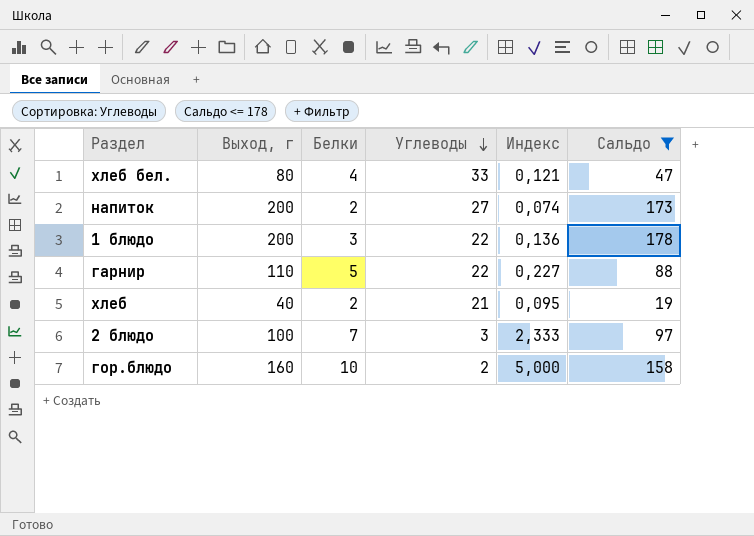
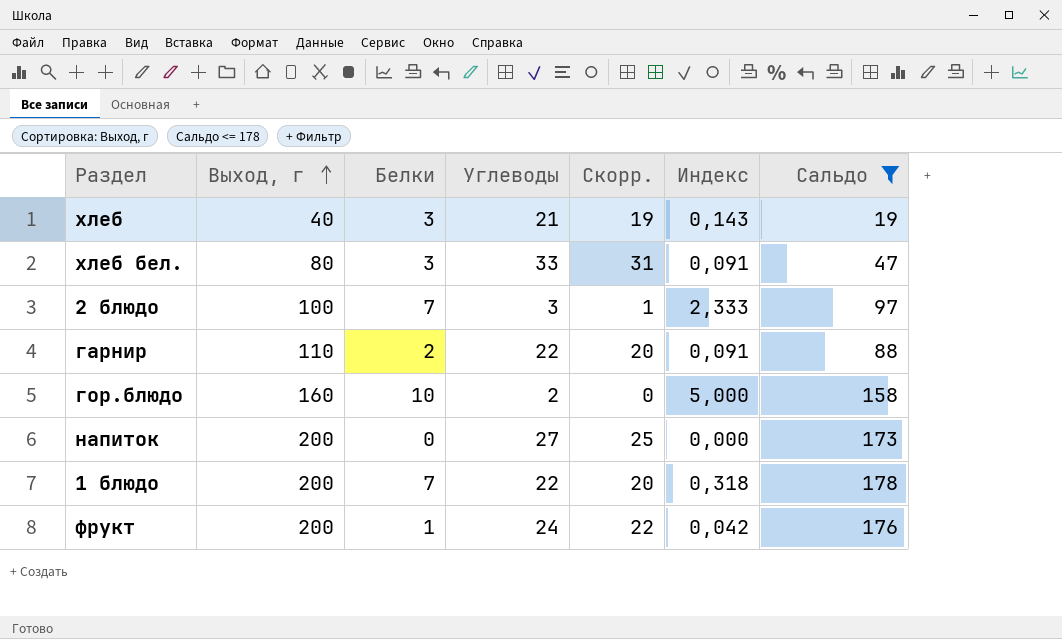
row order: Углеводы descending -> Выход, г ascending
column Скорр. | formula: none -> [Углеводы] - 2
хлеб | Белки: 2 -> 3
хлеб | Индекс: 0,095 -> 0,143
хлеб бел. | Белки: 4 -> 3
хлеб бел. | Индекс: 0,121 -> 0,091
гарнир | Белки: 5 -> 2
гарнир | Индекс: 0,227 -> 0,091
напиток | Белки: 2 -> 0
напиток | Индекс: 0,074 -> 0,000
1 блюдо | Белки: 3 -> 7
1 блюдо | Индекс: 0,136 -> 0,318
row фрукт: none -> 200 | 1 | 24 | 22 | 0,042 | 176

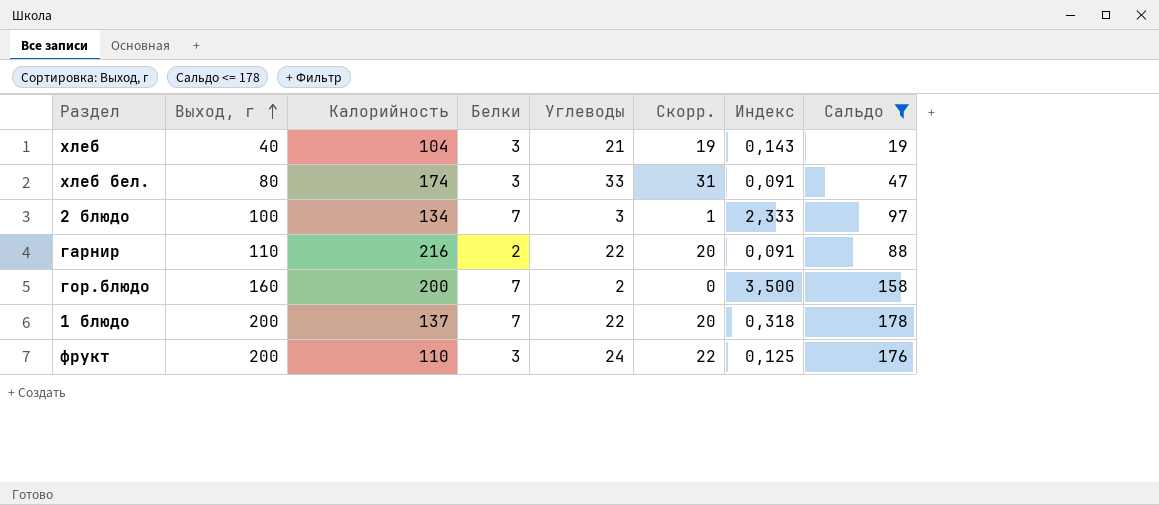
column Калорийность | position: none -> 3
row напиток: 200 | 0 | 27 | 25 | 0,000 | 173 -> none
гор.блюдо | Белки: 10 -> 7
гор.блюдо | Индекс: 5,000 -> 3,500
фрукт | Белки: 1 -> 3
фрукт | Индекс: 0,042 -> 0,125

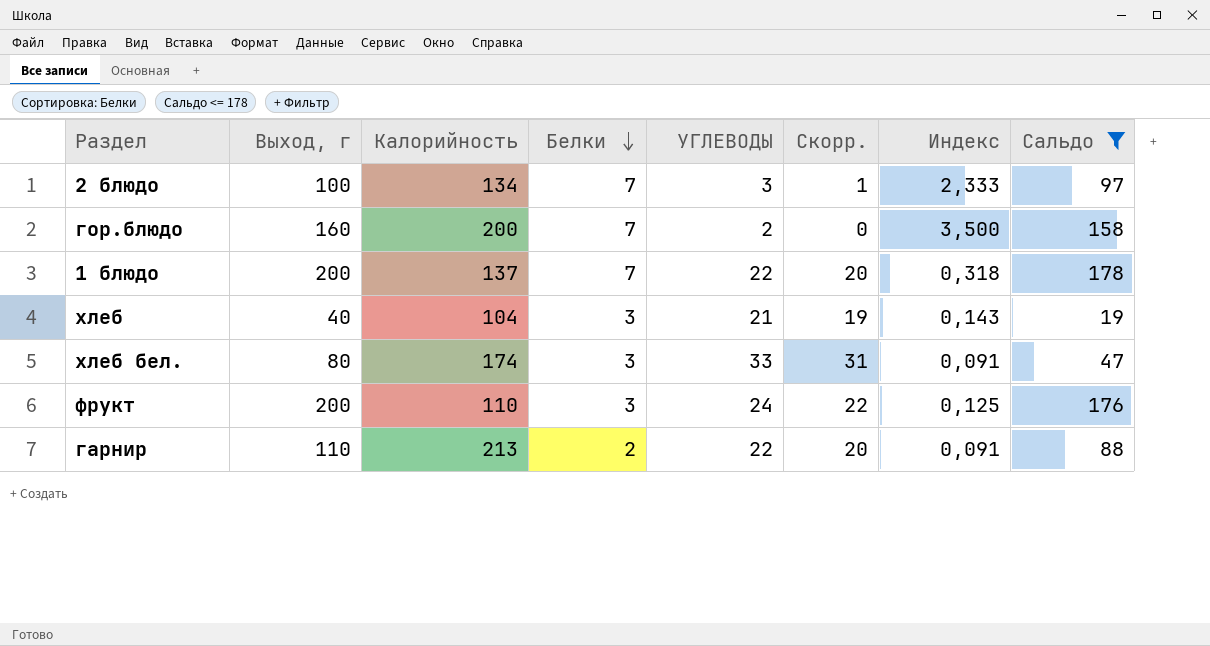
row order: Выход, г ascending -> Белки descending
column name: Углеводы -> УГЛЕВОДЫ
гарнир | Калорийность: 216 -> 213

